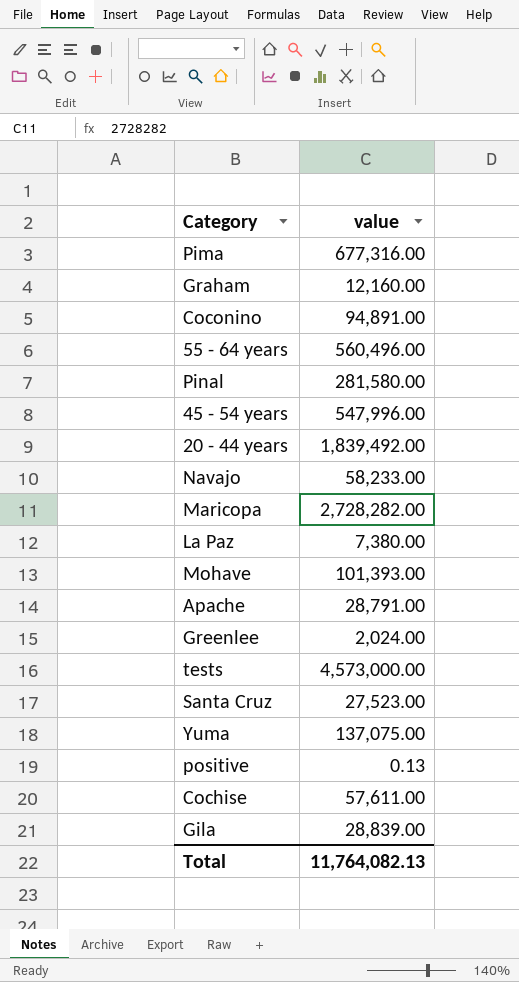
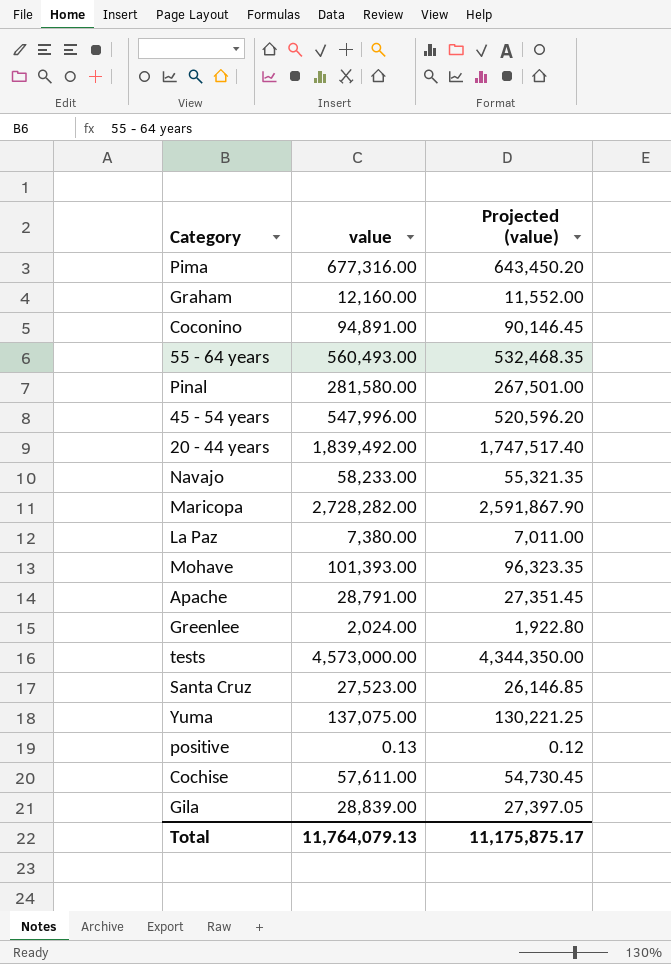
column Projected (value) | formula: none -> [value] * 0.95
55 - 64 years | value: 560,496.00 -> 560,493.00
Total | value: 11,764,082.13 -> 11,764,079.13

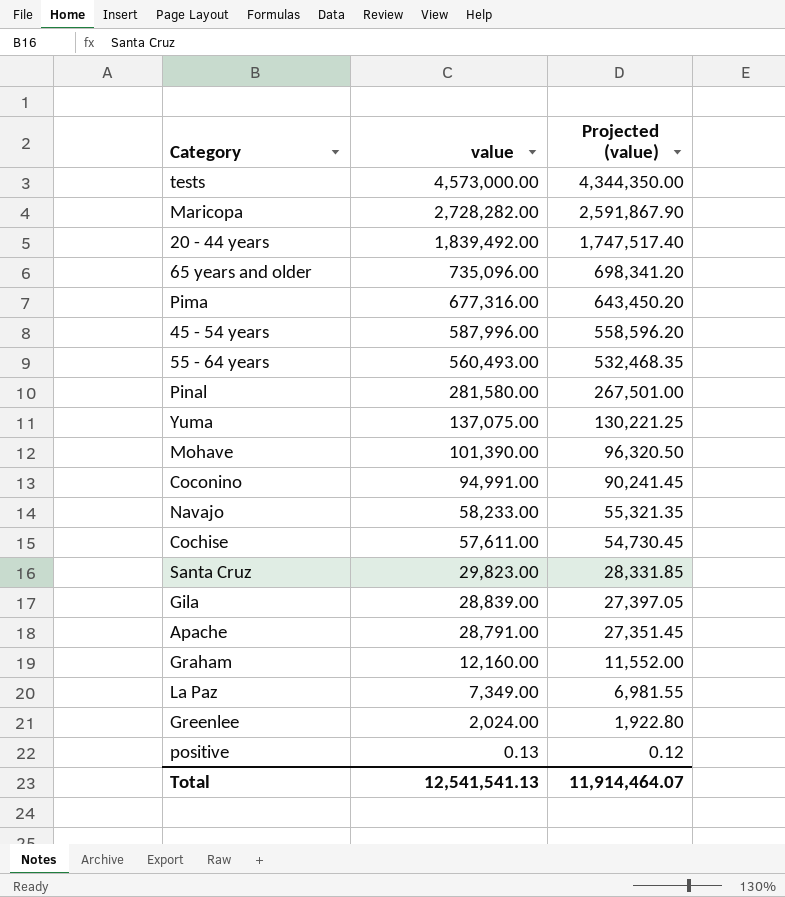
row order: none -> value descending
row 65 years and older: none -> 735,096.00 | 698,341.20
45 - 54 years | value: 547,996.00 -> 587,996.00
45 - 54 years | Projected (value): 520,596.20 -> 558,596.20
Mohave | value: 101,393.00 -> 101,390.00
Mohave | Projected (value): 96,323.35 -> 96,320.50
Coconino | value: 94,891.00 -> 94,991.00
Coconino | Projected (value): 90,146.45 -> 90,241.45
Santa Cruz | value: 27,523.00 -> 29,823.00
Santa Cruz | Projected (value): 26,146.85 -> 28,331.85
La Paz | value: 7,380.00 -> 7,349.00
La Paz | Projected (value): 7,011.00 -> 6,981.55
Total | value: 11,764,079.13 -> 12,541,541.13
Total | Projected (value): 11,175,875.17 -> 11,914,464.07

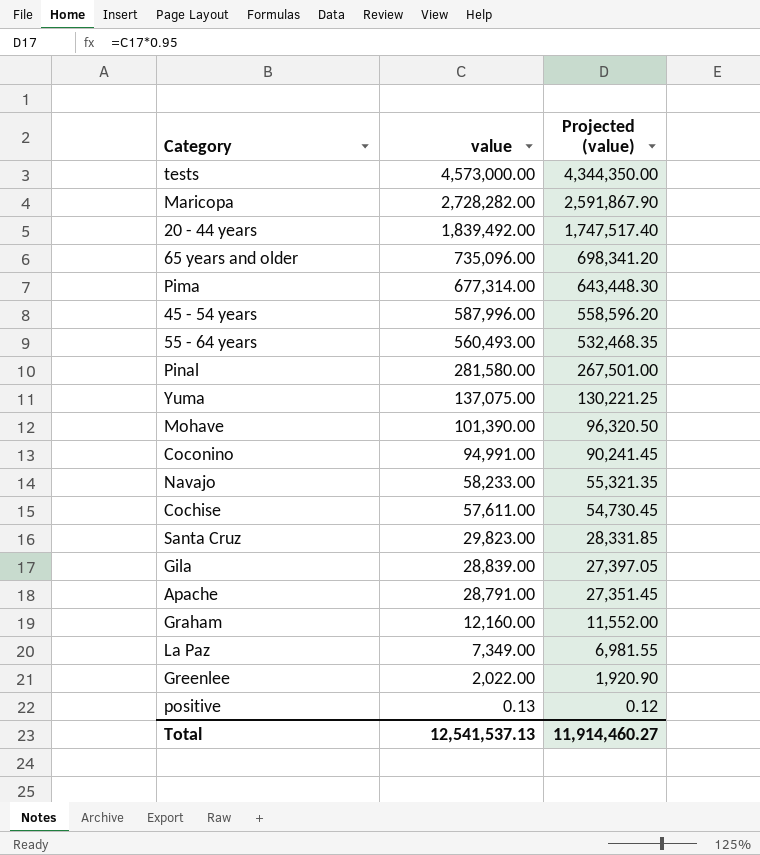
Pima | value: 677,316.00 -> 677,314.00
Pima | Projected (value): 643,450.20 -> 643,448.30
Greenlee | value: 2,024.00 -> 2,022.00
Greenlee | Projected (value): 1,922.80 -> 1,920.90
Total | value: 12,541,541.13 -> 12,541,537.13
Total | Projected (value): 11,914,464.07 -> 11,914,460.27

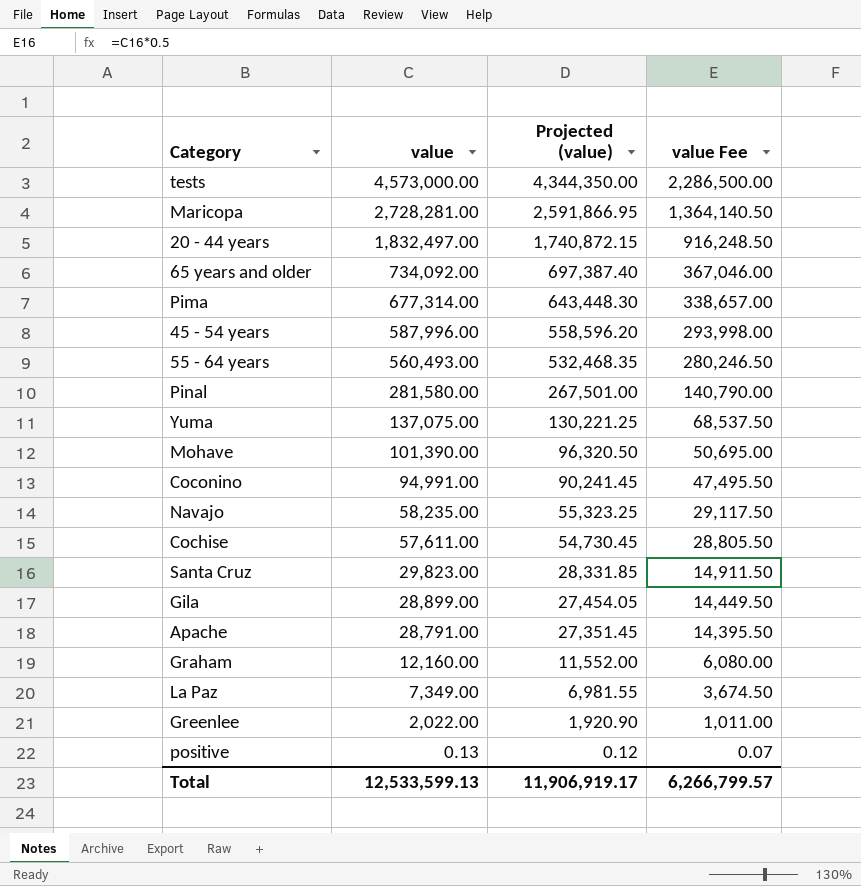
column value Fee | formula: none -> [value] * 0.5
Maricopa | value: 2,728,282.00 -> 2,728,281.00
Maricopa | Projected (value): 2,591,867.90 -> 2,591,866.95
20 - 44 years | value: 1,839,492.00 -> 1,832,497.00
20 - 44 years | Projected (value): 1,747,517.40 -> 1,740,872.15
65 years and older | value: 735,096.00 -> 734,092.00
65 years and older | Projected (value): 698,341.20 -> 697,387.40
Navajo | value: 58,233.00 -> 58,235.00
Navajo | Projected (value): 55,321.35 -> 55,323.25
Gila | value: 28,839.00 -> 28,899.00
Gila | Projected (value): 27,397.05 -> 27,454.05
Total | value: 12,541,537.13 -> 12,533,599.13
Total | Projected (value): 11,914,460.27 -> 11,906,919.17

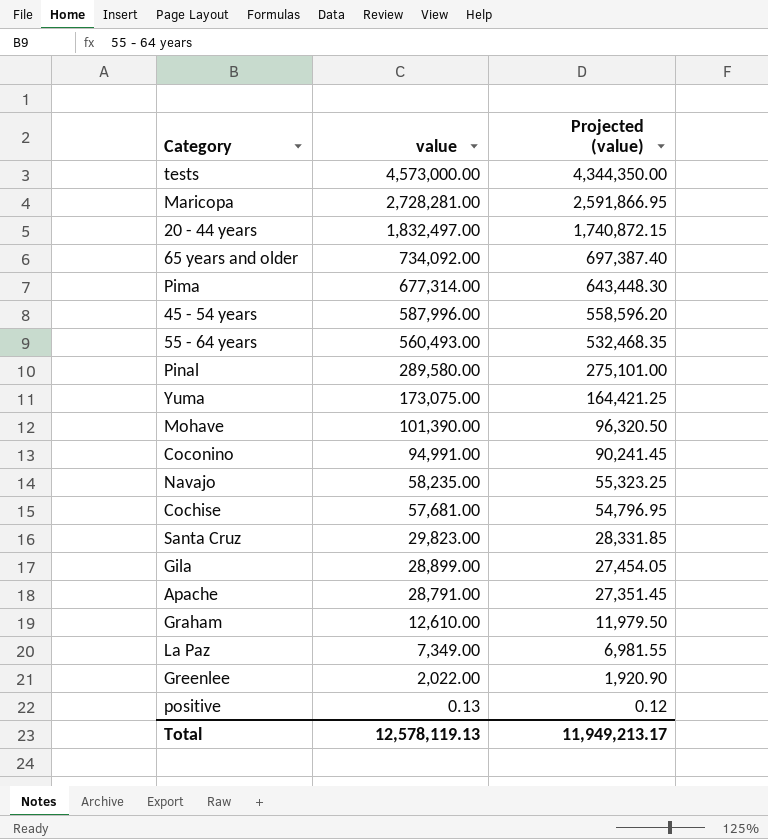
column value Fee | formula: [value] * 0.5 -> none
Pinal | value: 281,580.00 -> 289,580.00
Pinal | Projected (value): 267,501.00 -> 275,101.00
Yuma | value: 137,075.00 -> 173,075.00
Yuma | Projected (value): 130,221.25 -> 164,421.25
Cochise | value: 57,611.00 -> 57,681.00
Cochise | Projected (value): 54,730.45 -> 54,796.95
Graham | value: 12,160.00 -> 12,610.00
Graham | Projected (value): 11,552.00 -> 11,979.50
Total | value: 12,533,599.13 -> 12,578,119.13
Total | Projected (value): 11,906,919.17 -> 11,949,213.17

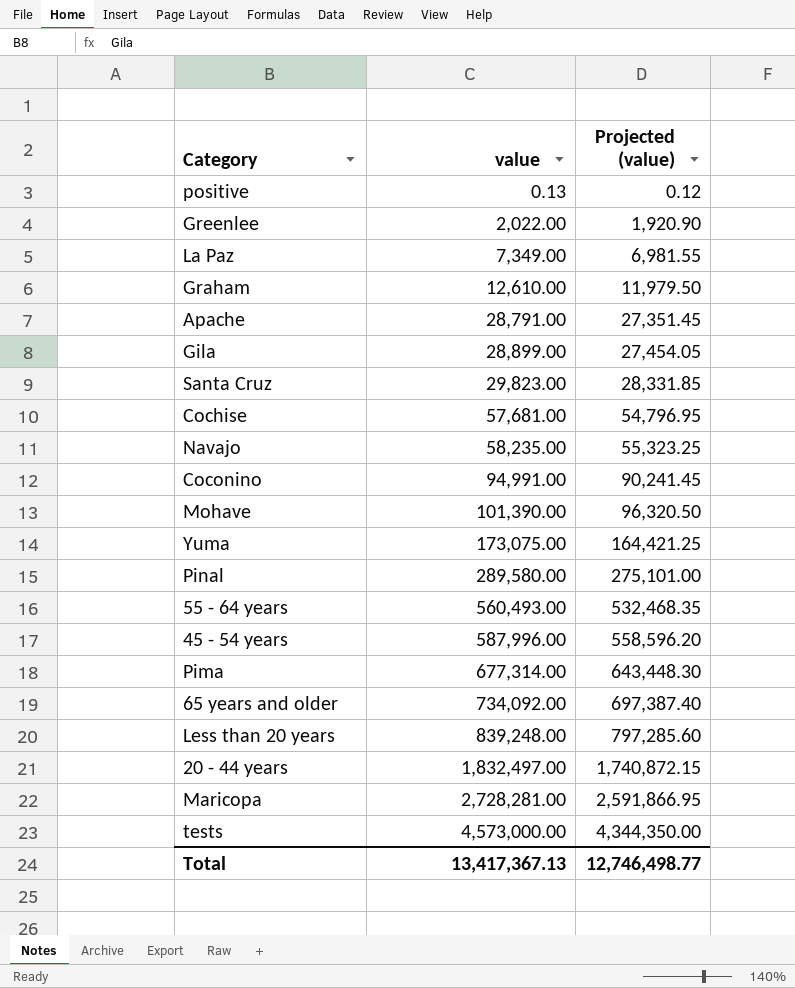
row order: value descending -> value ascending
row Less than 20 years: none -> 839,248.00 | 797,285.60
Total | value: 12,578,119.13 -> 13,417,367.13
Total | Projected (value): 11,949,213.17 -> 12,746,498.77

